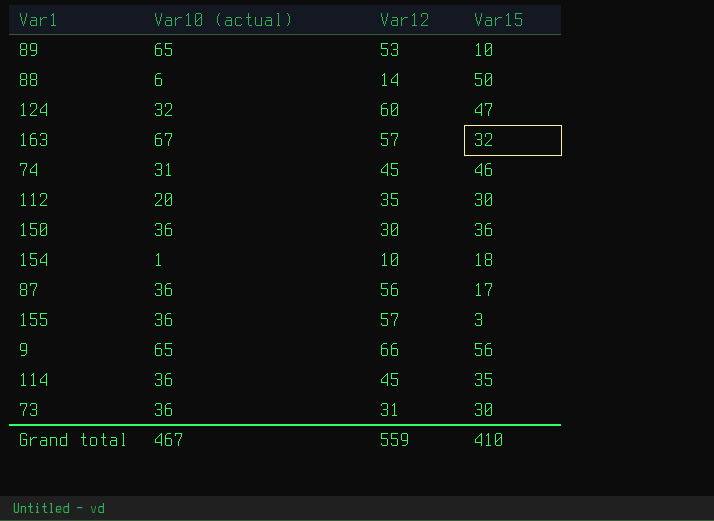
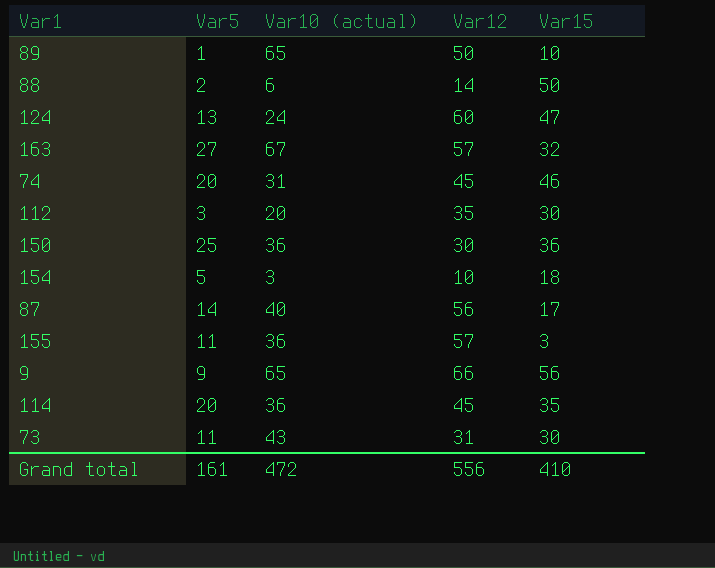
column Var5 | position: none -> 2
89 | Var12: 53 -> 50
124 | Var10 (actual): 32 -> 24
154 | Var10 (actual): 1 -> 3
87 | Var10 (actual): 36 -> 40
73 | Var10 (actual): 36 -> 43
Grand total | Var10 (actual): 467 -> 472
Grand total | Var12: 559 -> 556

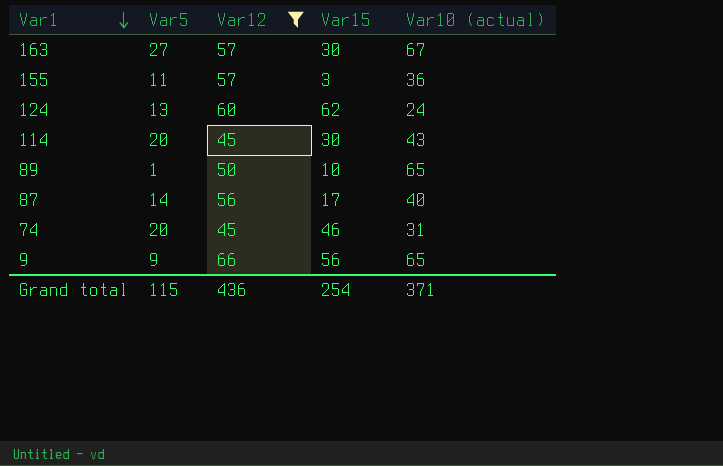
filter: none -> Var12 >= 45
row order: none -> Var1 descending
column Var10 (actual) | position: 3 -> 5
163 | Var15: 32 -> 30
124 | Var15: 47 -> 62
114 | Var15: 35 -> 30
114 | Var10 (actual): 36 -> 43
Grand total | Var5: 161 -> 115
Grand total | Var12: 556 -> 436
Grand total | Var15: 410 -> 254
Grand total | Var10 (actual): 472 -> 371

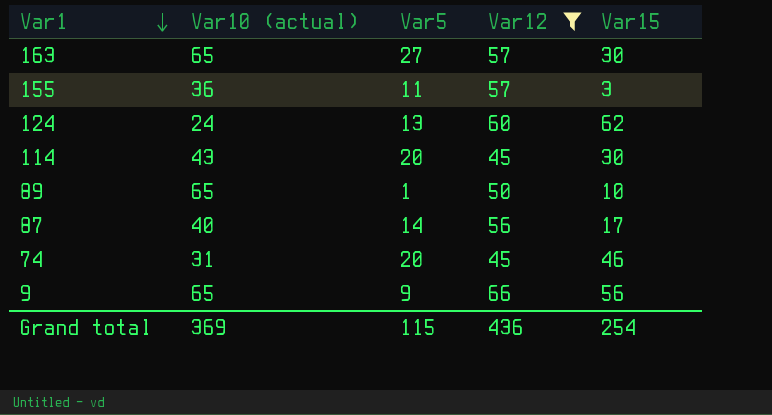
column Var10 (actual) | position: 5 -> 2
163 | Var10 (actual): 67 -> 65
Grand total | Var10 (actual): 371 -> 369

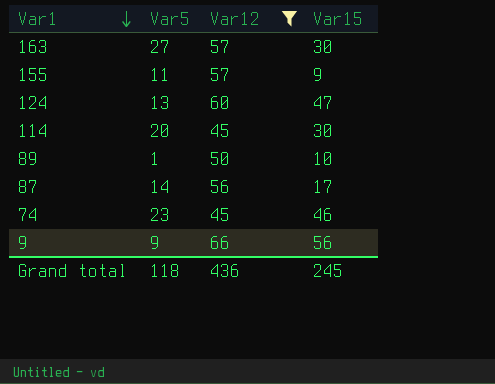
column Var10 (actual) | position: 2 -> none
155 | Var15: 3 -> 9
124 | Var15: 62 -> 47
74 | Var5: 20 -> 23
Grand total | Var5: 115 -> 118
Grand total | Var15: 254 -> 245

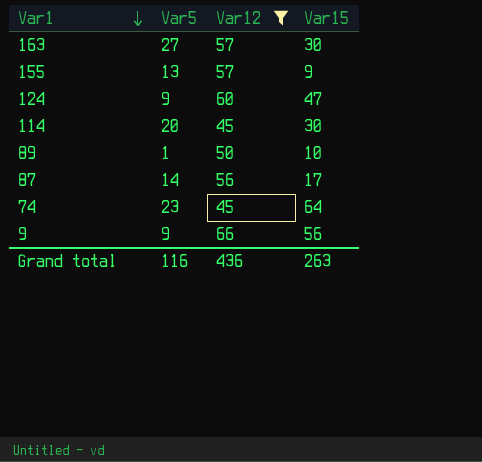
155 | Var5: 11 -> 13
124 | Var5: 13 -> 9
74 | Var15: 46 -> 64
Grand total | Var5: 118 -> 116
Grand total | Var15: 245 -> 263

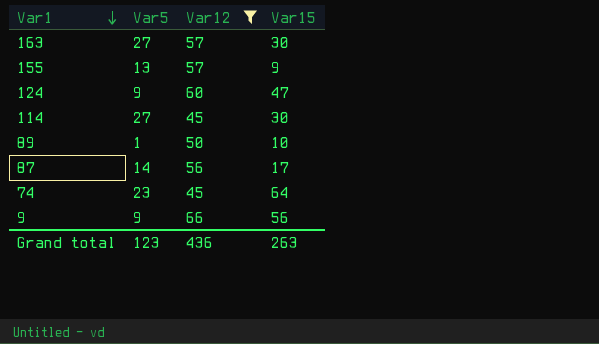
114 | Var5: 20 -> 27
Grand total | Var5: 116 -> 123

